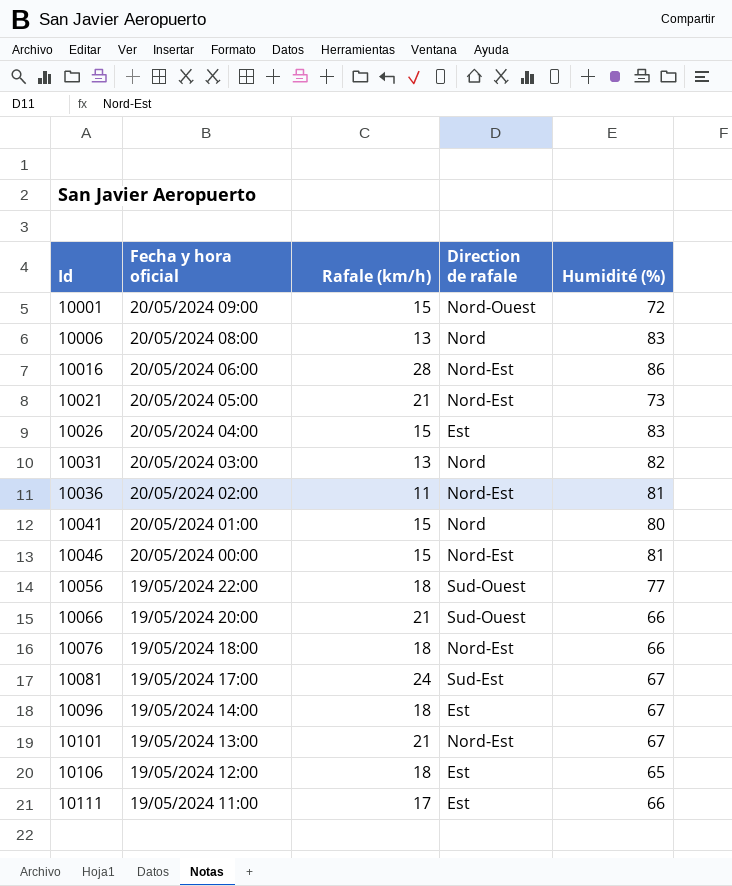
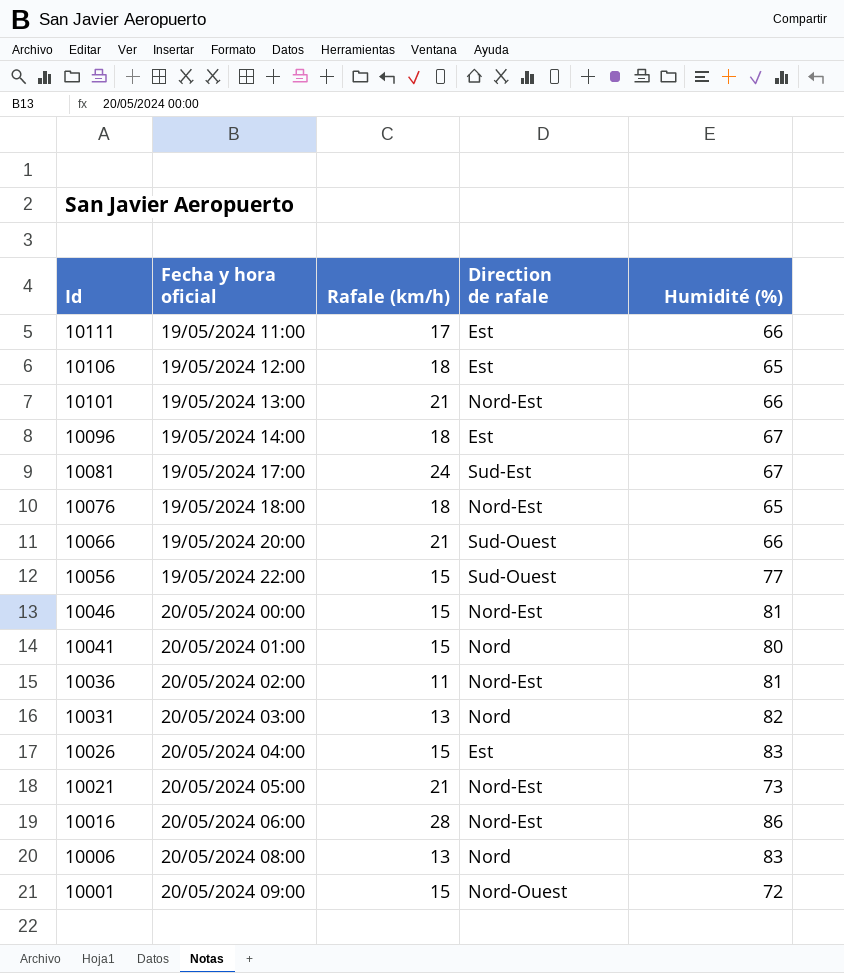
row order: Id ascending -> Id descending
10101 | Humidité (%): 67 -> 66
10076 | Humidité (%): 66 -> 65
10056 | Rafale (km/h): 18 -> 15

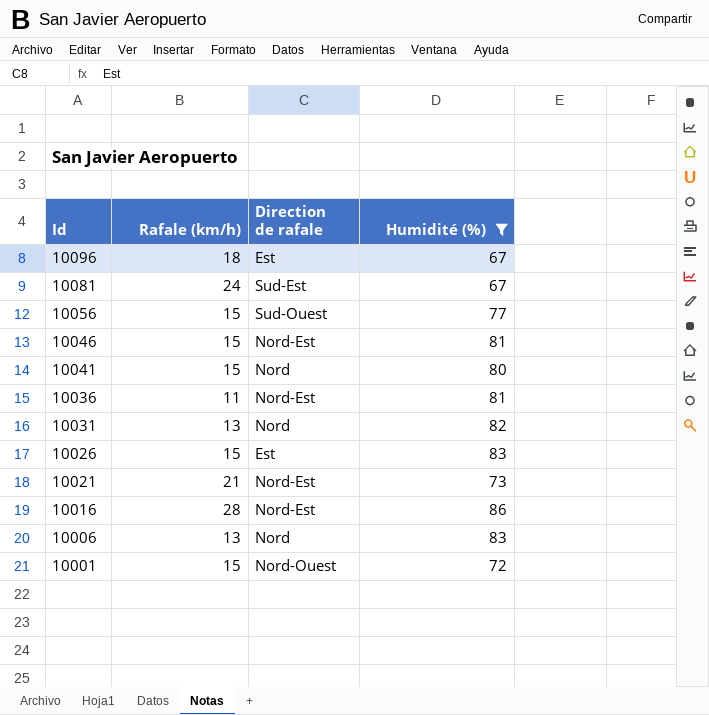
filter: none -> Humidité (%) >= 67
column Fecha y hora oficial | position: 2 -> none

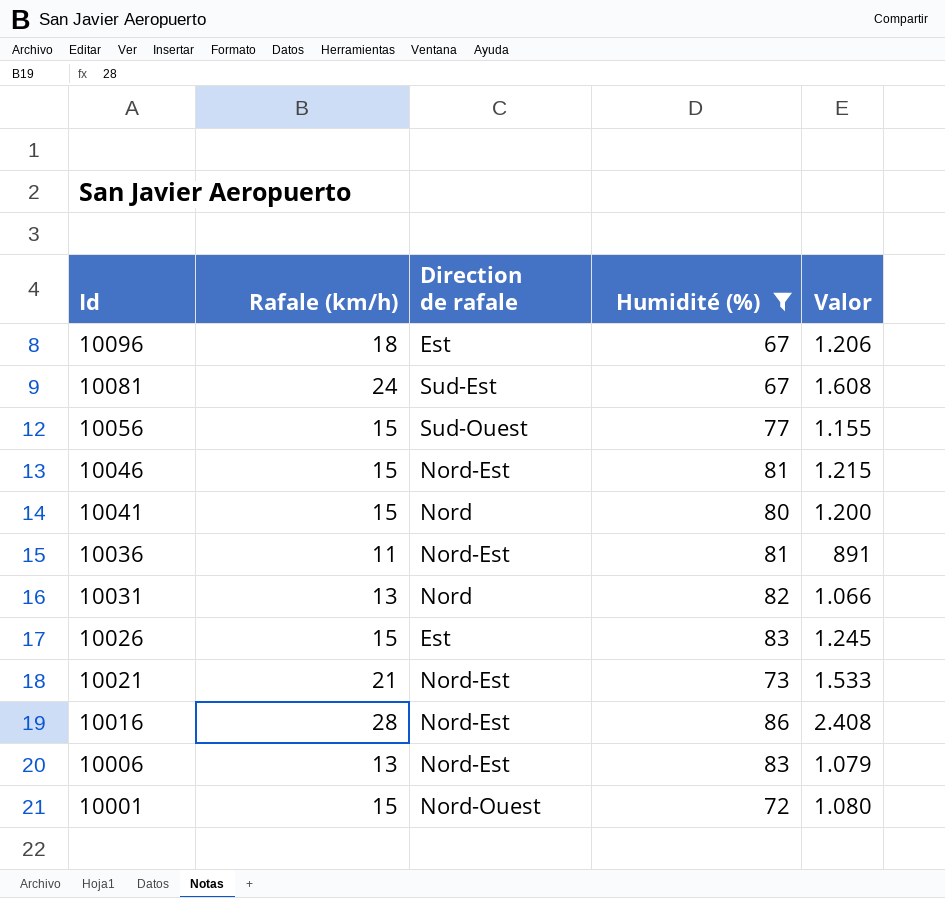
column Valor | formula: none -> [Rafale (km/h)] * [Humidité (%)]
10006 | Direction de rafale: Nord -> Nord-Est

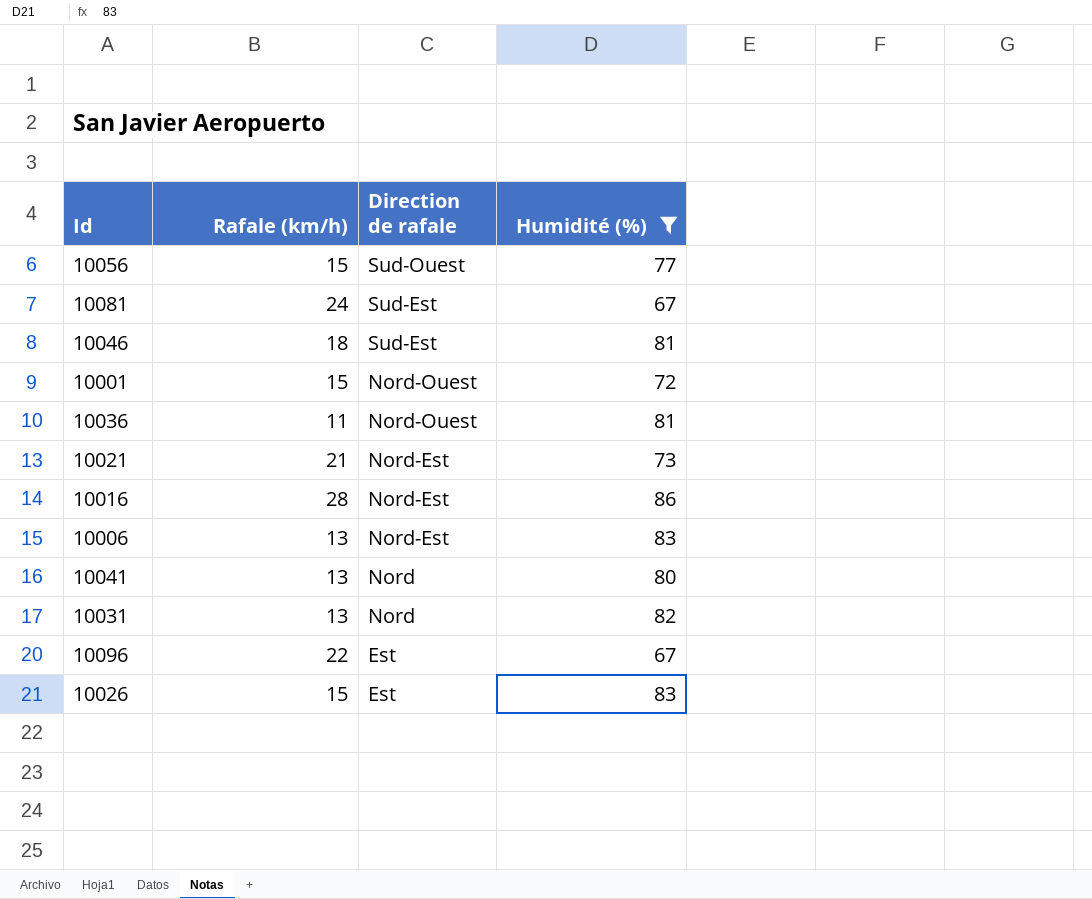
row order: Id descending -> Direction de rafale descending
column Valor | formula: [Rafale (km/h)] * [Humidité (%)] -> none
10046 | Rafale (km/h): 15 -> 18
10046 | Direction de rafale: Nord-Est -> Sud-Est
10036 | Direction de rafale: Nord-Est -> Nord-Ouest
10041 | Rafale (km/h): 15 -> 13
10096 | Rafale (km/h): 18 -> 22

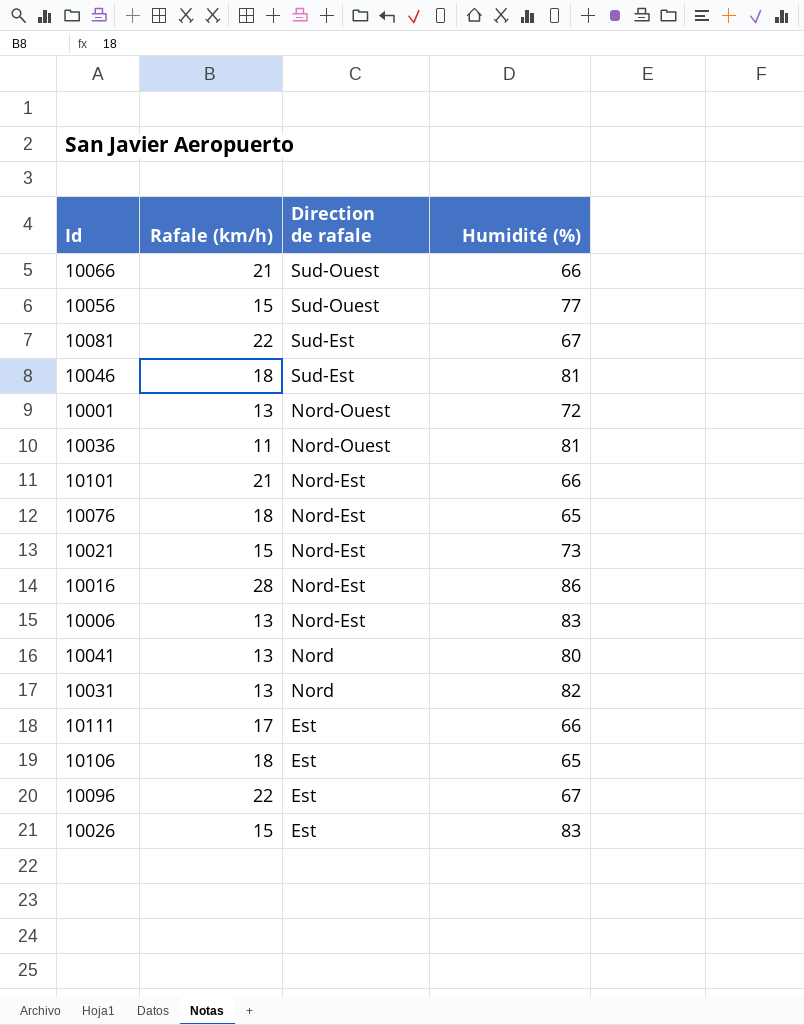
filter: Humidité (%) >= 67 -> none
10081 | Rafale (km/h): 24 -> 22
10001 | Rafale (km/h): 15 -> 13
10021 | Rafale (km/h): 21 -> 15

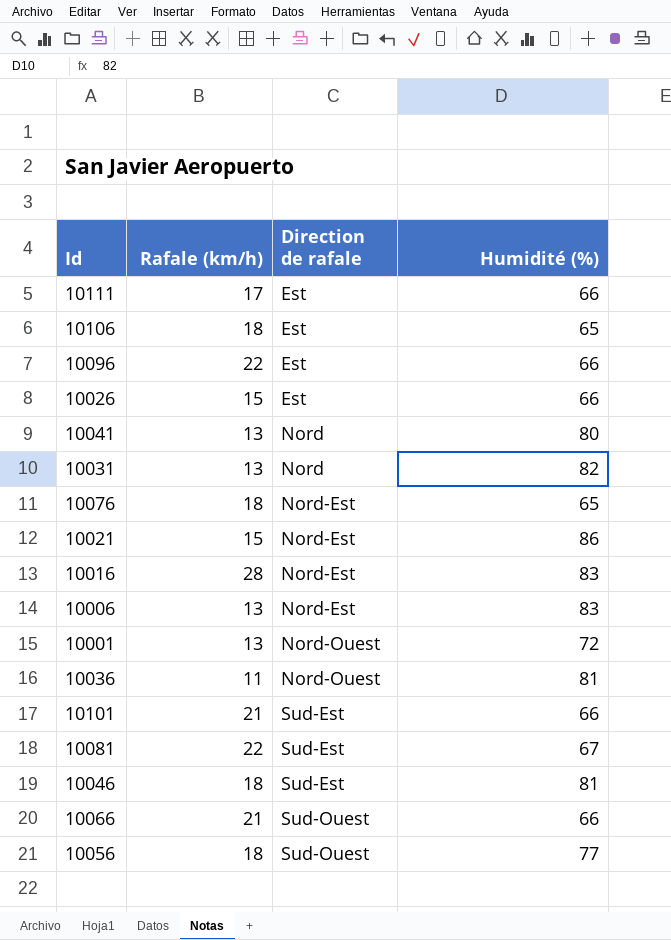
row order: Direction de rafale descending -> Direction de rafale ascending
10096 | Humidité (%): 67 -> 66
10026 | Humidité (%): 83 -> 66
10021 | Humidité (%): 73 -> 86
10016 | Humidité (%): 86 -> 83
10101 | Direction de rafale: Nord-Est -> Sud-Est
10056 | Rafale (km/h): 15 -> 18

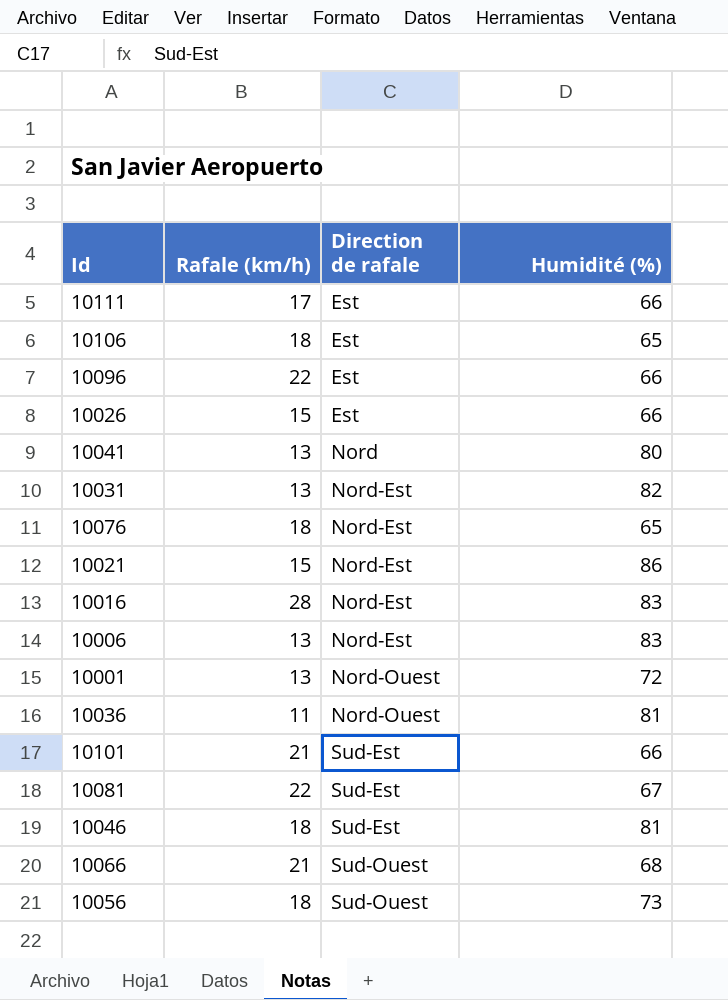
10031 | Direction de rafale: Nord -> Nord-Est
10066 | Humidité (%): 66 -> 68
10056 | Humidité (%): 77 -> 73

